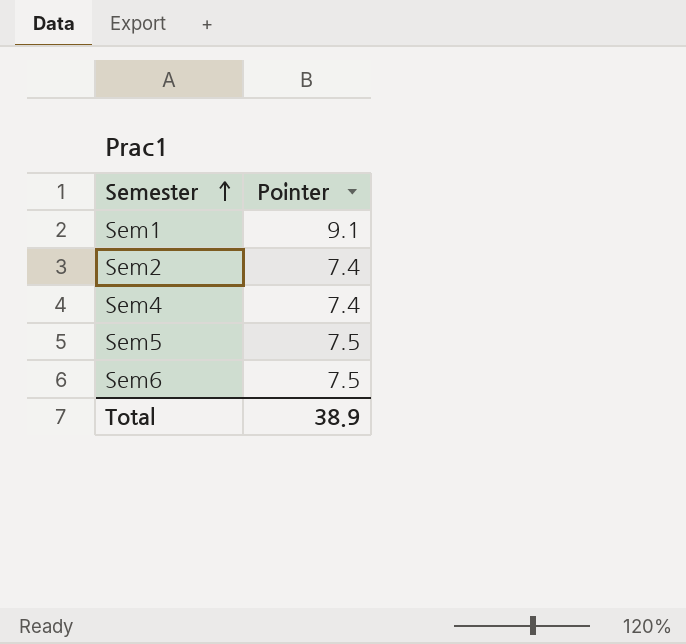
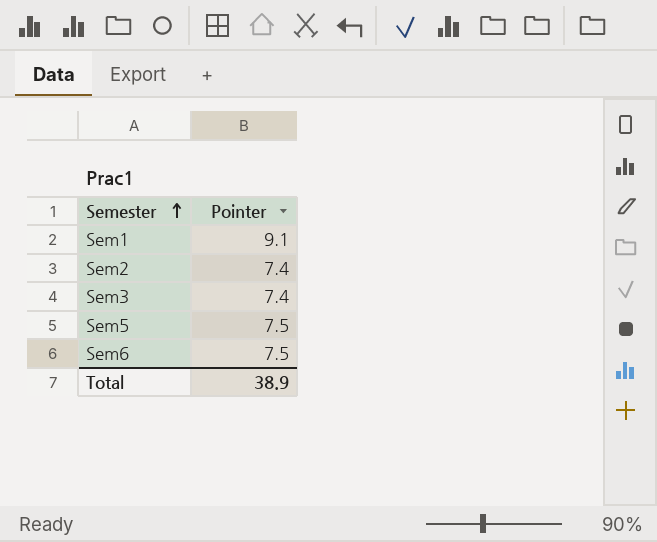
row Sem4: 7.4 -> none
row Sem3: none -> 7.4

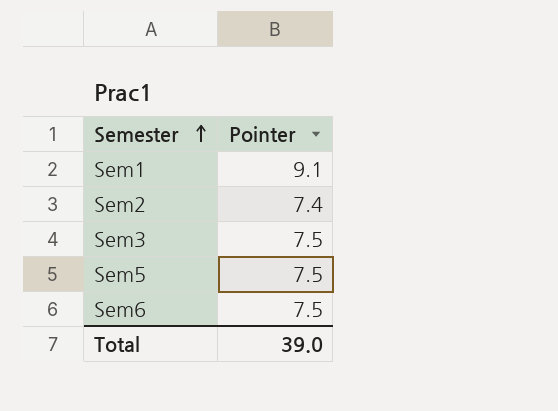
Sem3 | Pointer: 7.4 -> 7.5
Total | Pointer: 38.9 -> 39.0

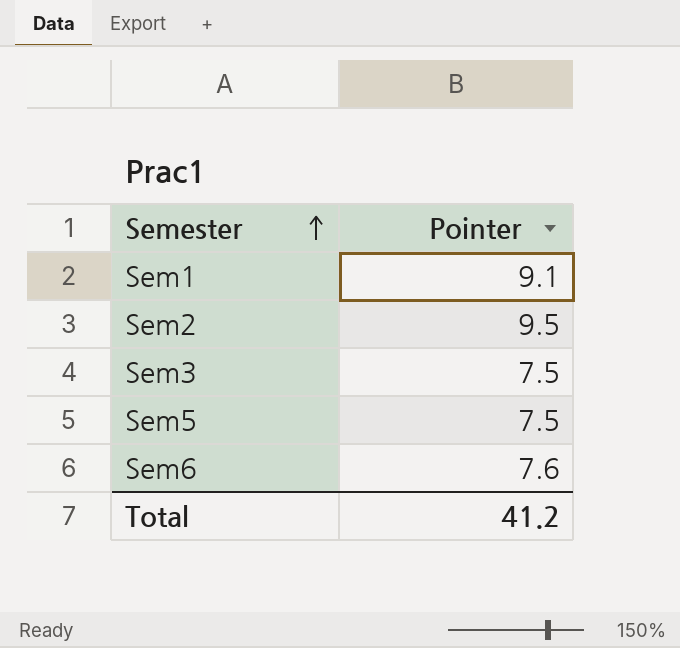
Sem2 | Pointer: 7.4 -> 9.5
Sem6 | Pointer: 7.5 -> 7.6
Total | Pointer: 39.0 -> 41.2

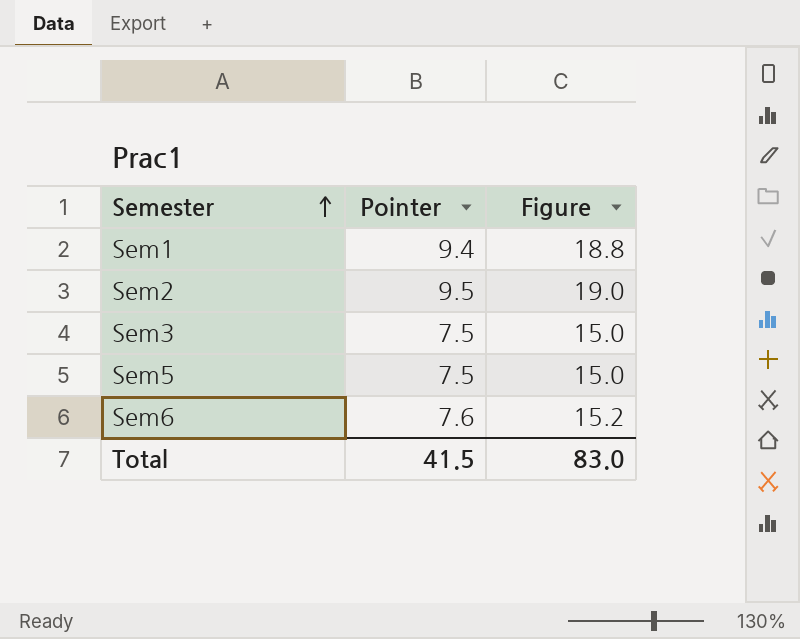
column Figure | formula: none -> [Pointer] * 2
Sem1 | Pointer: 9.1 -> 9.4
Total | Pointer: 41.2 -> 41.5

